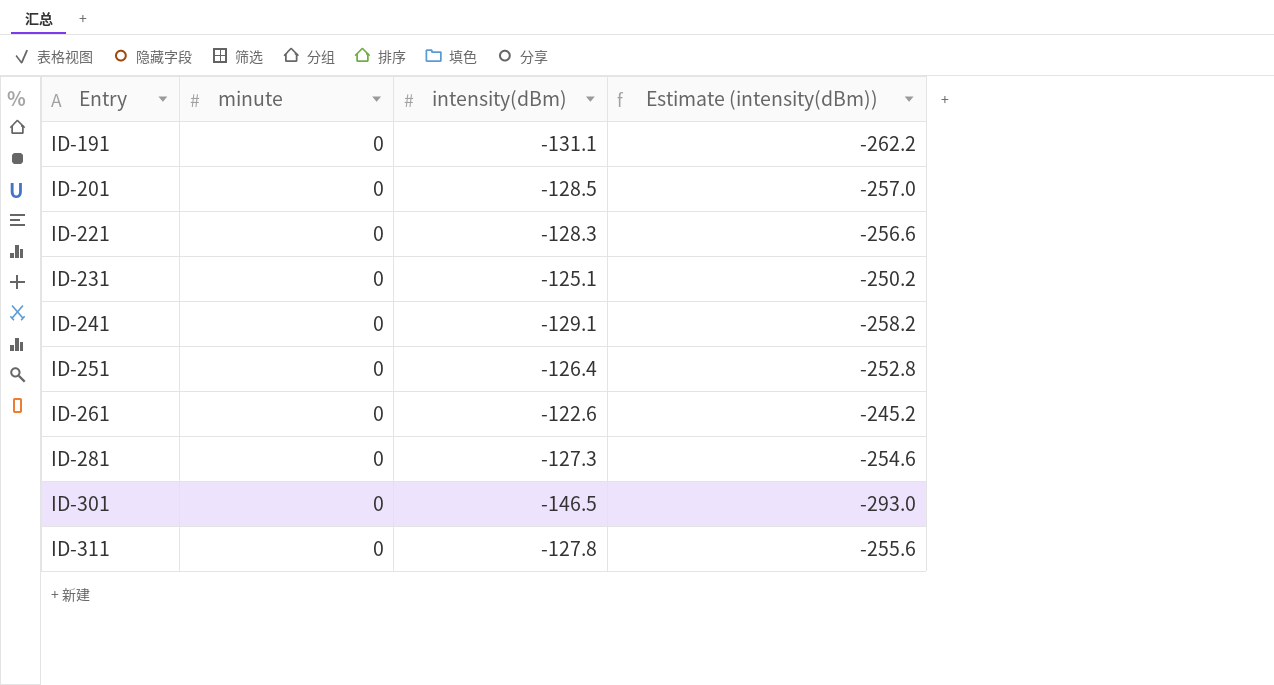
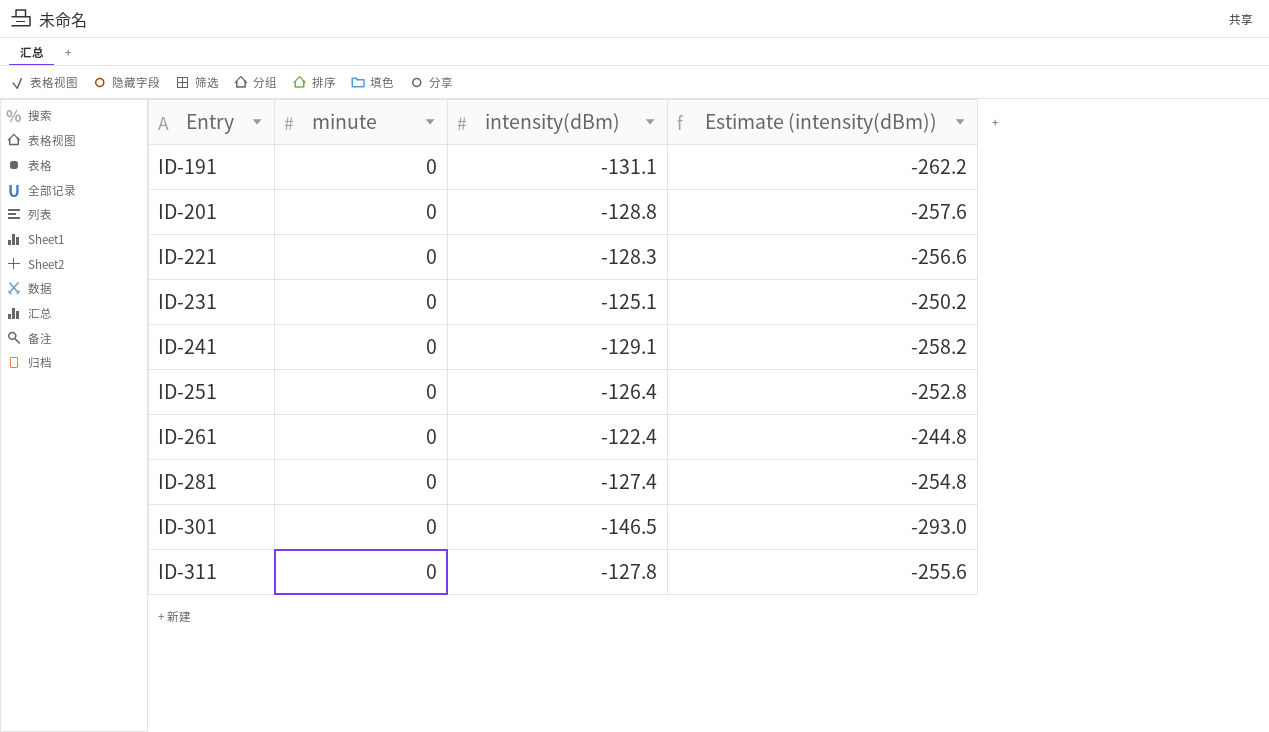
ID-201 | intensity(dBm): -128.5 -> -128.8
ID-201 | Estimate (intensity(dBm)): -257.0 -> -257.6
ID-261 | intensity(dBm): -122.6 -> -122.4
ID-261 | Estimate (intensity(dBm)): -245.2 -> -244.8
ID-281 | intensity(dBm): -127.3 -> -127.4
ID-281 | Estimate (intensity(dBm)): -254.6 -> -254.8

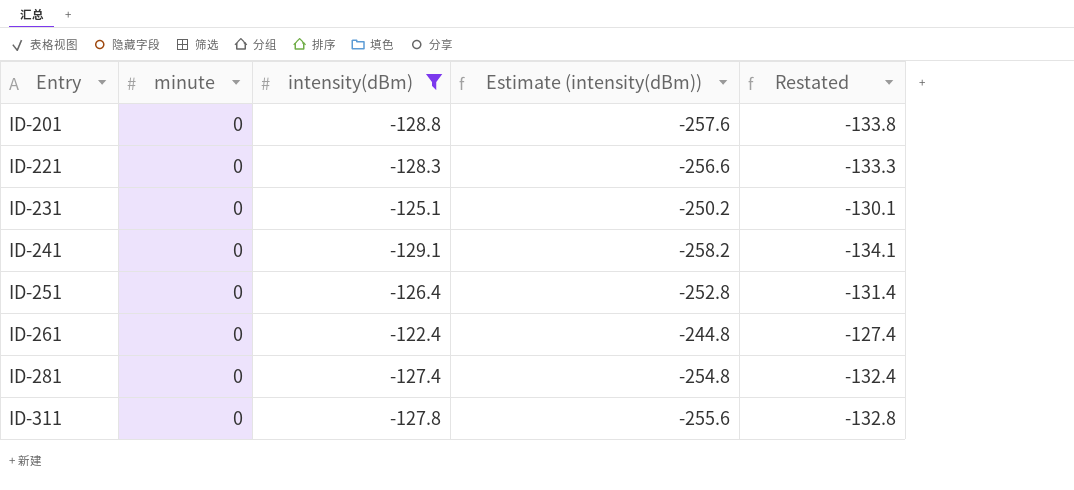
filter: none -> intensity(dBm) >= -129.1
column Restated | formula: none -> [intensity(dBm)] - 5

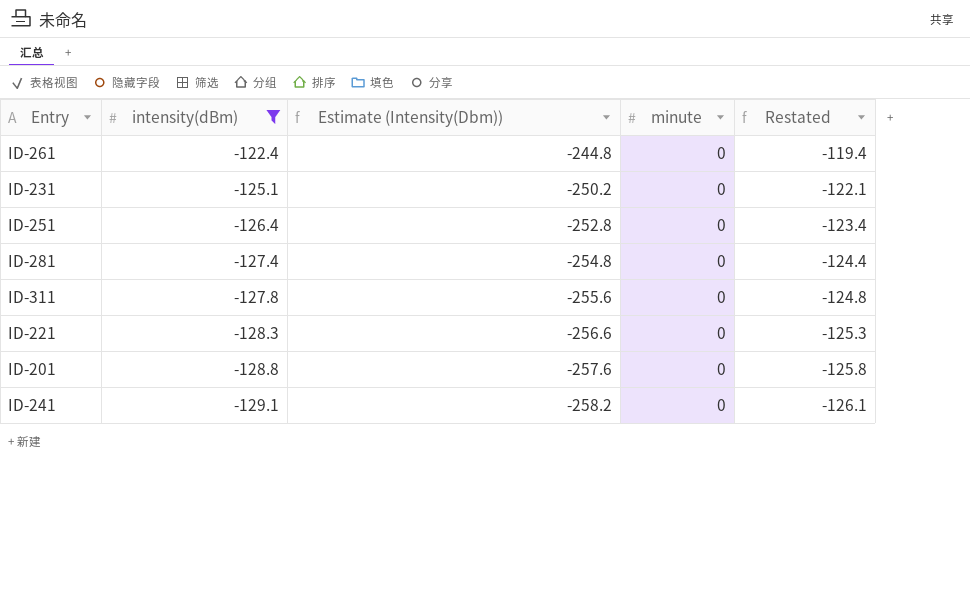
row order: Entry ascending -> intensity(dBm) descending
column name: Estimate (intensity(dBm)) -> Estimate (Intensity(Dbm))
column minute | position: 2 -> 4
column Restated | formula: [intensity(dBm)] - 5 -> [intensity(dBm)] + 3

